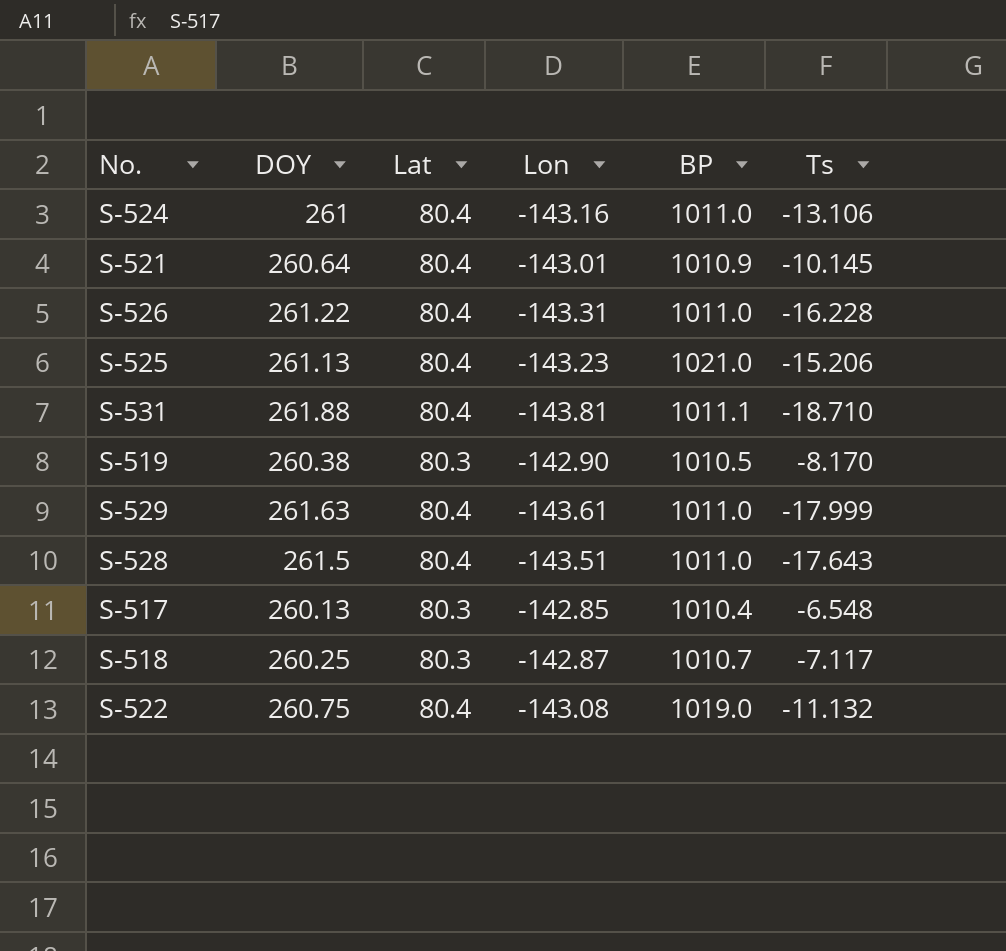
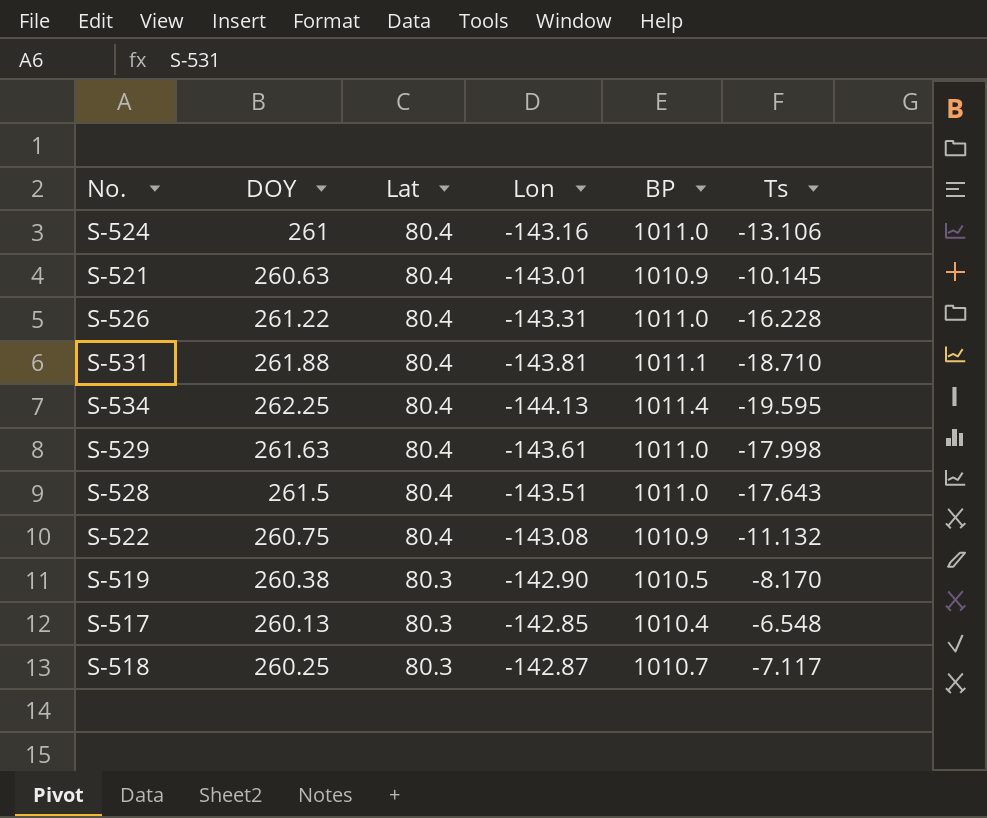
row order: none -> Lat descending
row S-525: 261.13 | 80.4 | -143.23 | 1021.0 | -15.206 -> none
S-521 | DOY: 260.64 -> 260.63
row S-534: none -> 262.25 | 80.4 | -144.13 | 1011.4 | -19.595
S-529 | Ts: -17.999 -> -17.998
S-522 | BP: 1019.0 -> 1010.9

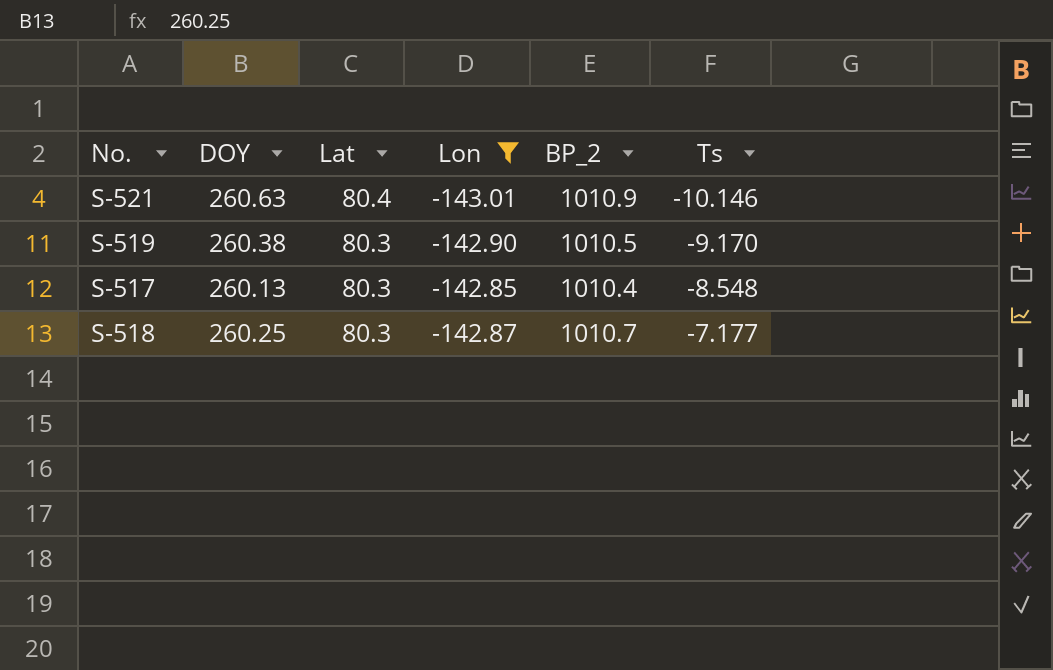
filter: none -> Lon >= -143.01
column name: BP -> BP_2
S-521 | Ts: -10.145 -> -10.146
S-519 | Ts: -8.170 -> -9.170
S-517 | Ts: -6.548 -> -8.548
S-518 | Ts: -7.117 -> -7.177

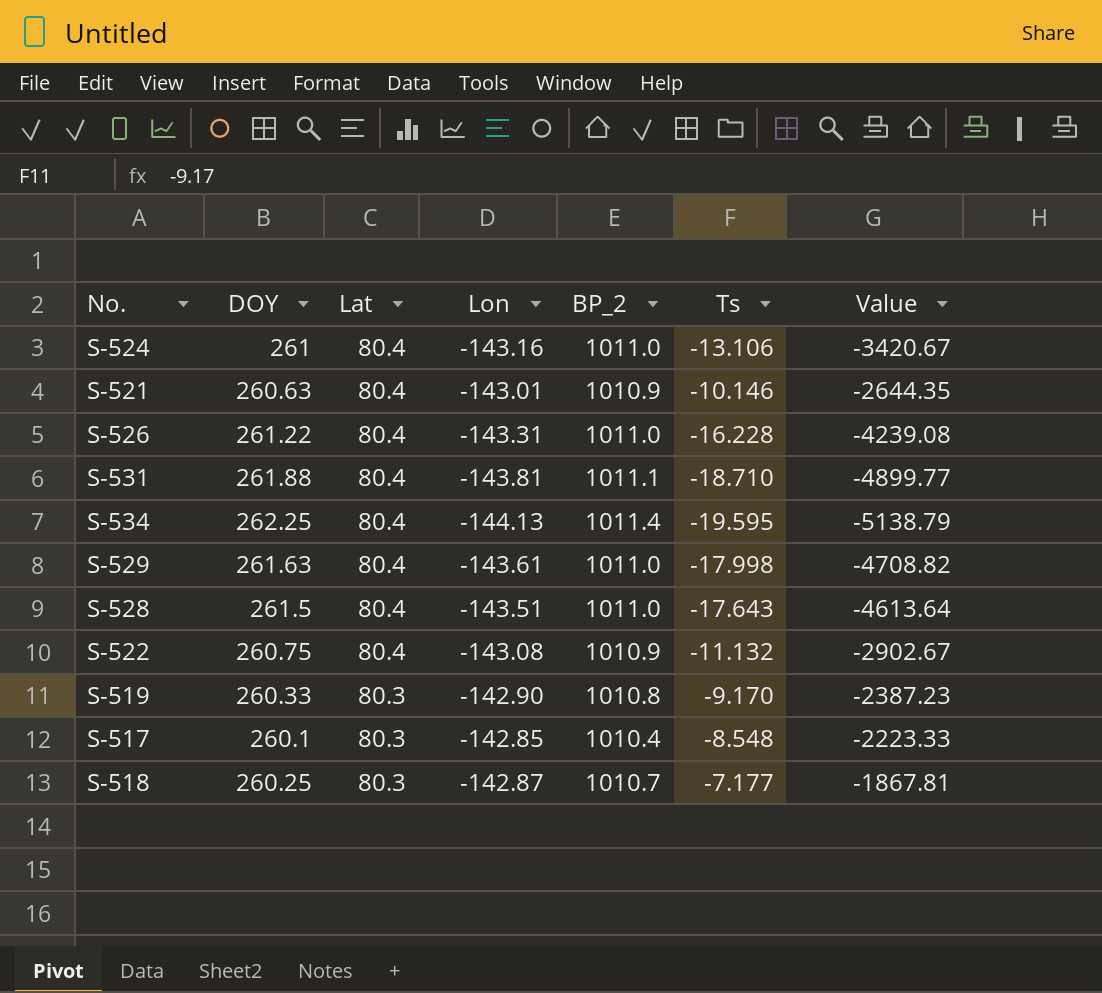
filter: Lon >= -143.01 -> none
column Value | formula: none -> [DOY] * [Ts]
S-519 | DOY: 260.38 -> 260.33
S-519 | BP_2: 1010.5 -> 1010.8
S-517 | DOY: 260.13 -> 260.1

